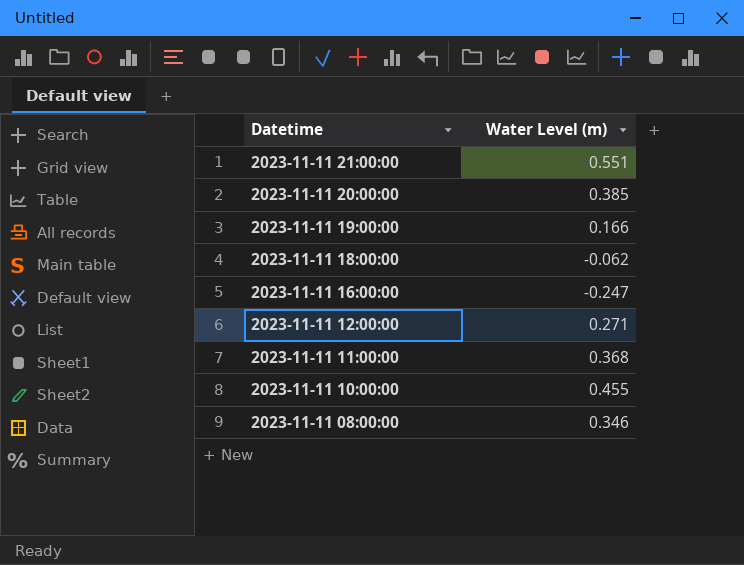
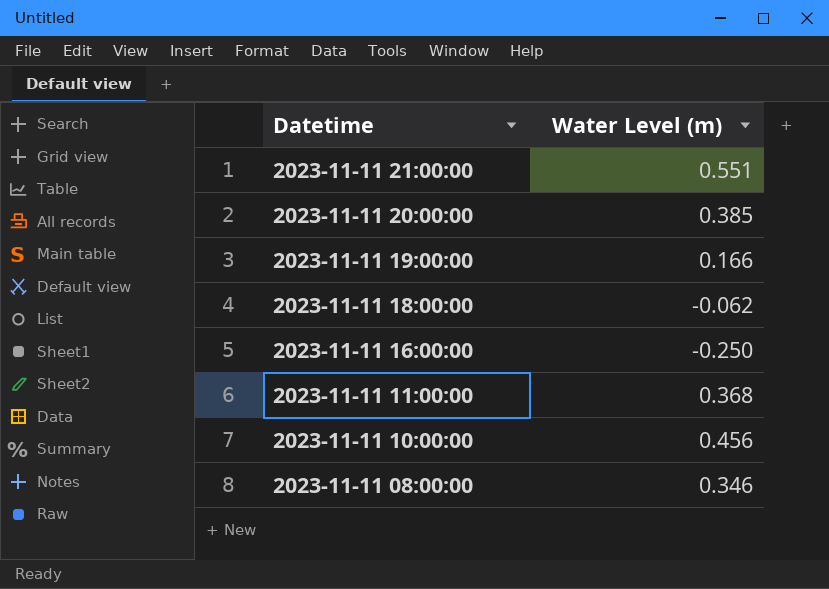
row 2023-11-11 12:00:00: 0.271 -> none
2023-11-11 16:00:00 | Water Level (m): -0.247 -> -0.250
2023-11-11 10:00:00 | Water Level (m): 0.455 -> 0.456

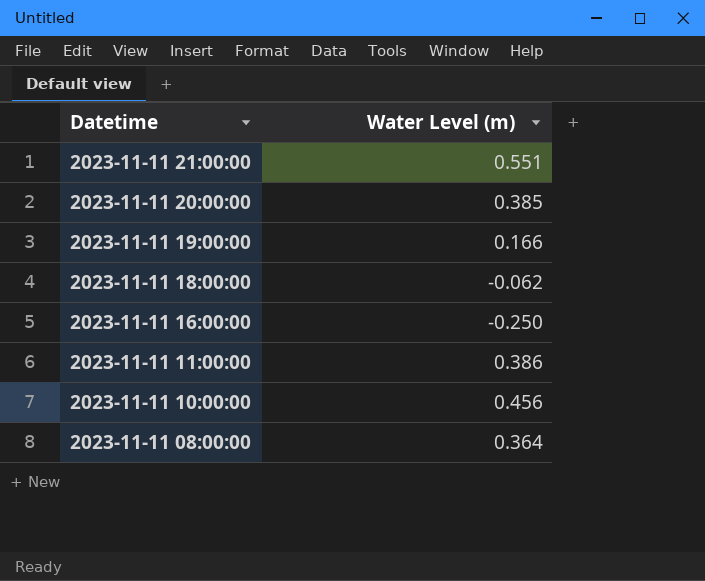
2023-11-11 11:00:00 | Water Level (m): 0.368 -> 0.386
2023-11-11 08:00:00 | Water Level (m): 0.346 -> 0.364

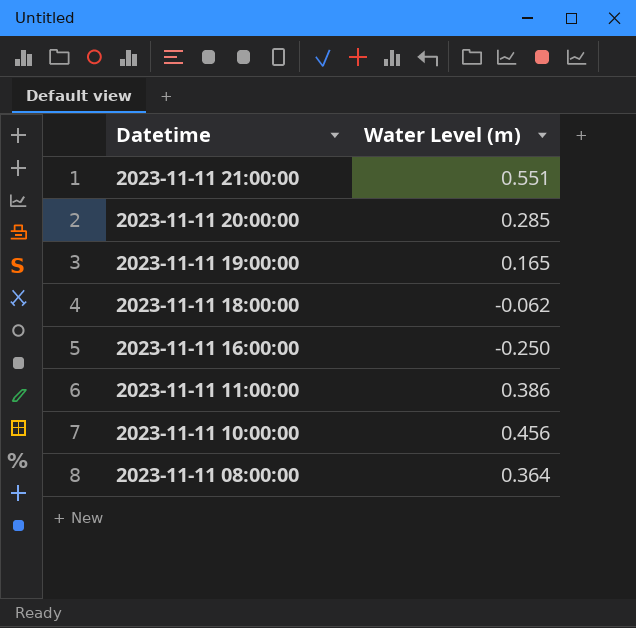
2023-11-11 20:00:00 | Water Level (m): 0.385 -> 0.285
2023-11-11 19:00:00 | Water Level (m): 0.166 -> 0.165

